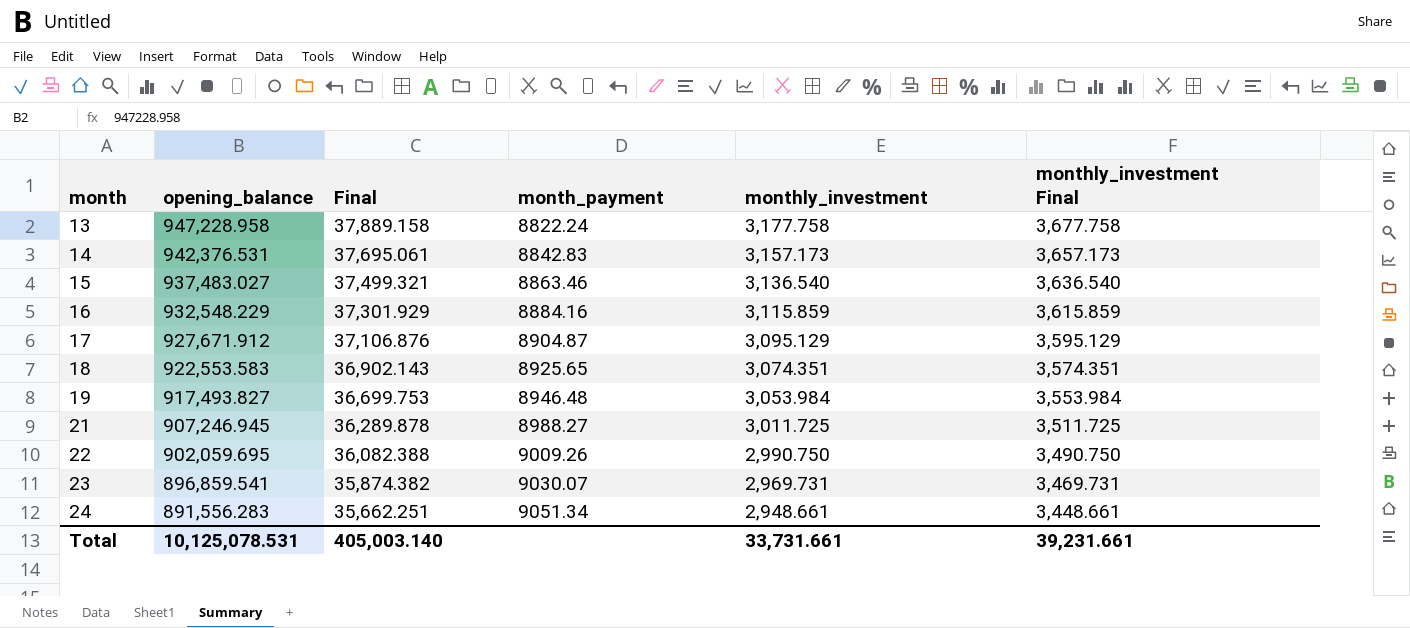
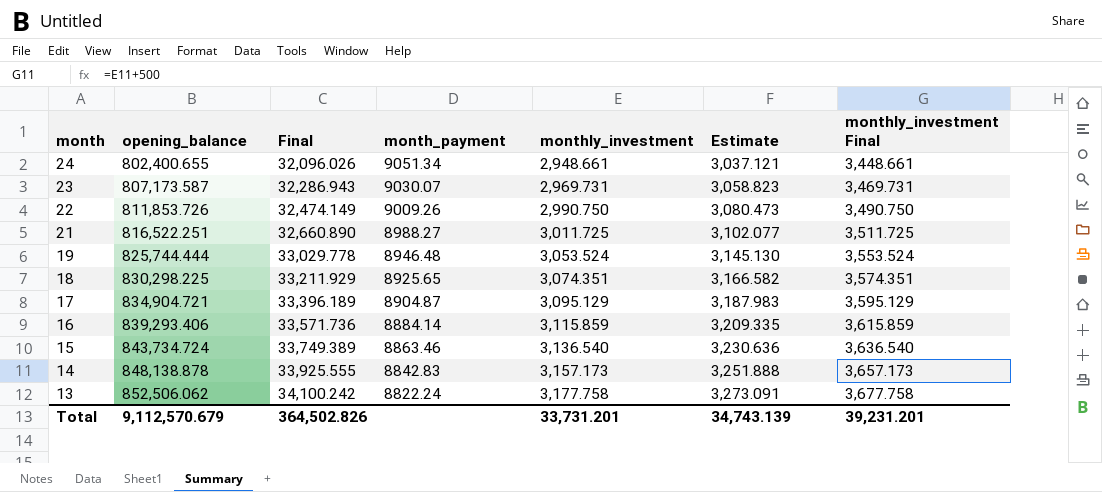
row order: month ascending -> month descending
column Estimate | formula: none -> [monthly_investment] * 1.03
24 | opening_balance: 891,556.283 -> 802,400.655
24 | Final: 35,662.251 -> 32,096.026
23 | opening_balance: 896,859.541 -> 807,173.587
23 | Final: 35,874.382 -> 32,286.943
22 | opening_balance: 902,059.695 -> 811,853.726
22 | Final: 36,082.388 -> 32,474.149
21 | opening_balance: 907,246.945 -> 816,522.251
21 | Final: 36,289.878 -> 32,660.890
19 | opening_balance: 917,493.827 -> 825,744.444
19 | Final: 36,699.753 -> 33,029.778
19 | monthly_investment: 3,053.984 -> 3,053.524
19 | monthly_investment Final: 3,553.984 -> 3,553.524
18 | opening_balance: 922,553.583 -> 830,298.225
18 | Final: 36,902.143 -> 33,211.929
17 | opening_balance: 927,671.912 -> 834,904.721
17 | Final: 37,106.876 -> 33,396.189
16 | opening_balance: 932,548.229 -> 839,293.406
16 | Final: 37,301.929 -> 33,571.736
16 | month_payment: 8884.16 -> 8884.14
15 | opening_balance: 937,483.027 -> 843,734.724
15 | Final: 37,499.321 -> 33,749.389
14 | opening_balance: 942,376.531 -> 848,138.878
14 | Final: 37,695.061 -> 33,925.555
13 | opening_balance: 947,228.958 -> 852,506.062
13 | Final: 37,889.158 -> 34,100.242
Total | opening_balance: 10,125,078.531 -> 9,112,570.679
Total | Final: 405,003.140 -> 364,502.826
Total | monthly_investment: 33,731.661 -> 33,731.201
Total | monthly_investment Final: 39,231.661 -> 39,231.201

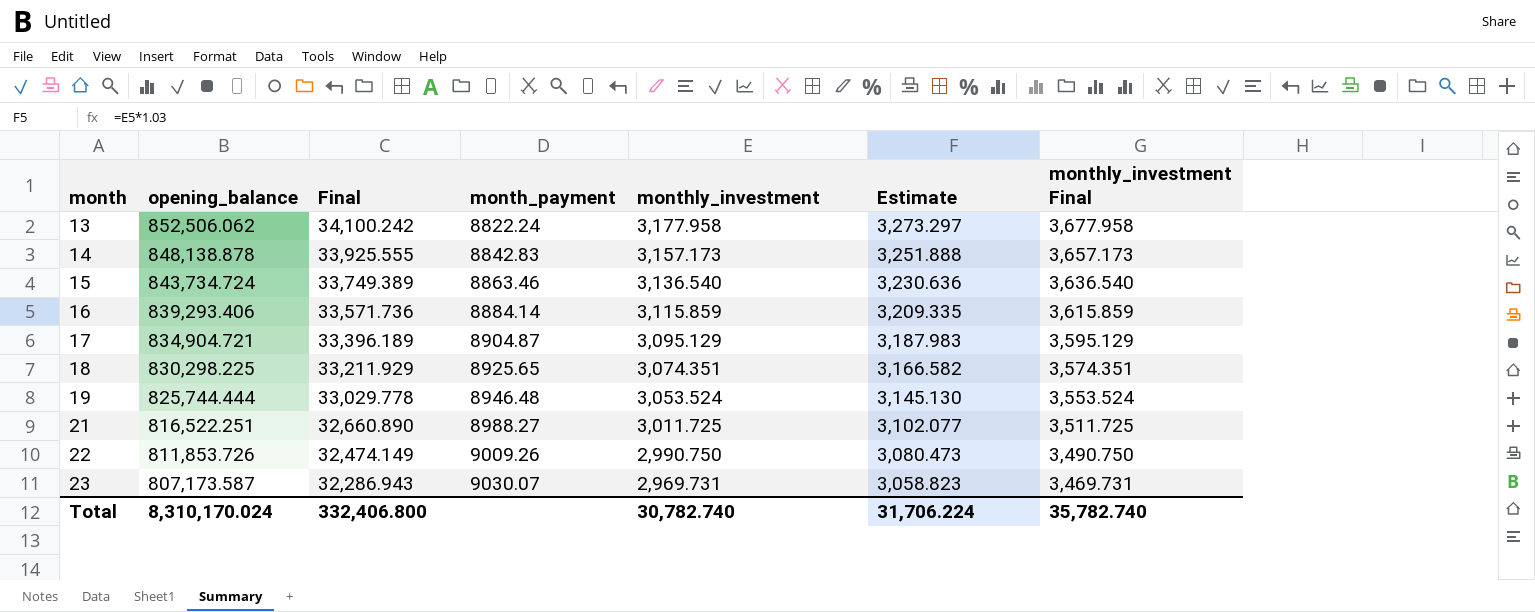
row order: month descending -> month ascending
row 24: 802,400.655 | 32,096.026 | 9051.34 | 2,948.661 | 3,037.121 | 3,448.661 -> none
13 | monthly_investment: 3,177.758 -> 3,177.958
13 | Estimate: 3,273.091 -> 3,273.297
13 | monthly_investment Final: 3,677.758 -> 3,677.958
Total | opening_balance: 9,112,570.679 -> 8,310,170.024
Total | Final: 364,502.826 -> 332,406.800
Total | monthly_investment: 33,731.201 -> 30,782.740
Total | Estimate: 34,743.139 -> 31,706.224
Total | monthly_investment Final: 39,231.201 -> 35,782.740

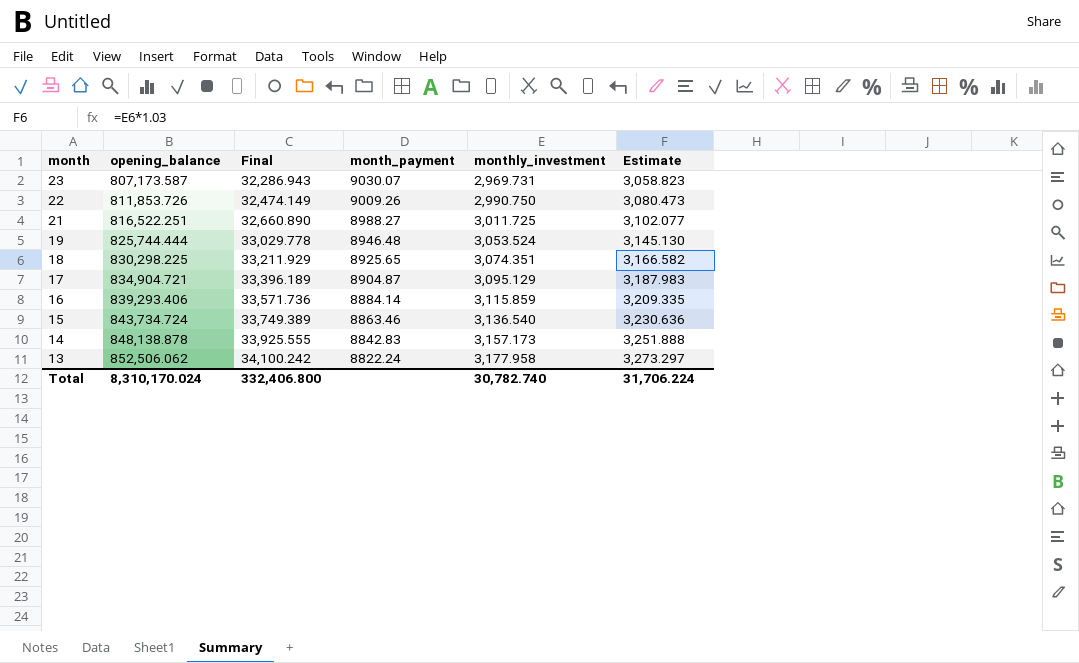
row order: month ascending -> month descending
column monthly_investment Final | formula: [monthly_investment] + 500 -> none

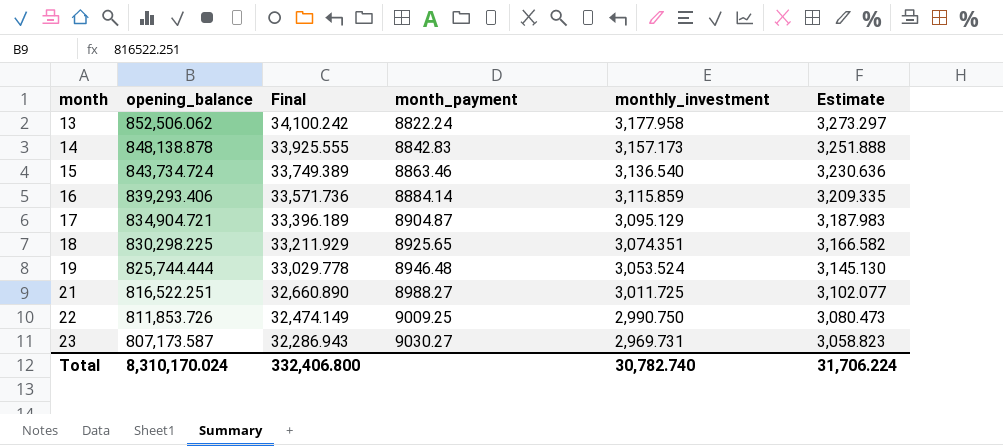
row order: month descending -> month ascending
22 | month_payment: 9009.26 -> 9009.25
23 | month_payment: 9030.07 -> 9030.27

